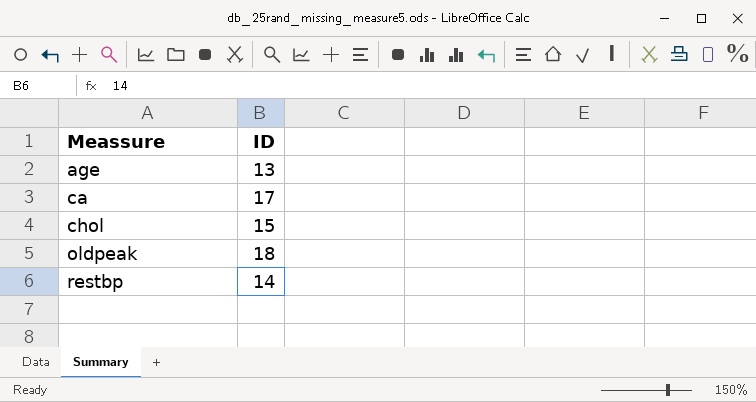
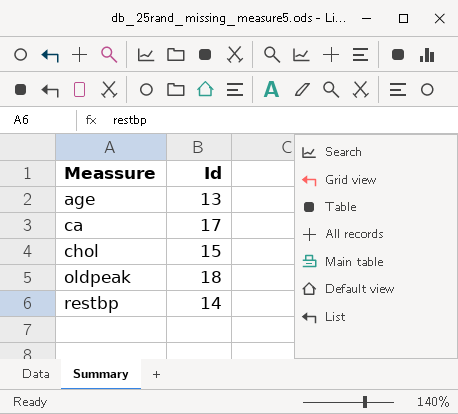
column name: ID -> Id

